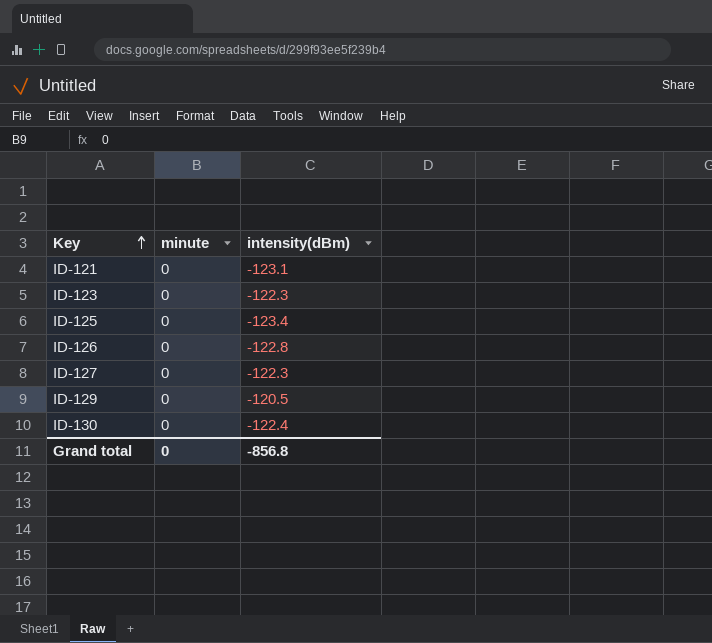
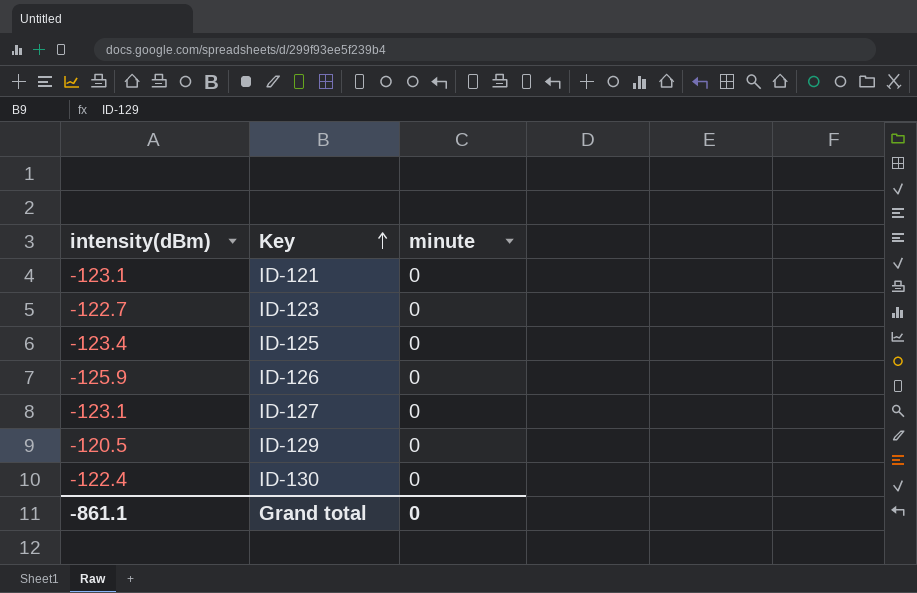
column intensity(dBm) | position: 3 -> 1
ID-123 | intensity(dBm): -122.3 -> -122.7
ID-126 | intensity(dBm): -122.8 -> -125.9
ID-127 | intensity(dBm): -122.3 -> -123.1
Grand total | intensity(dBm): -856.8 -> -861.1

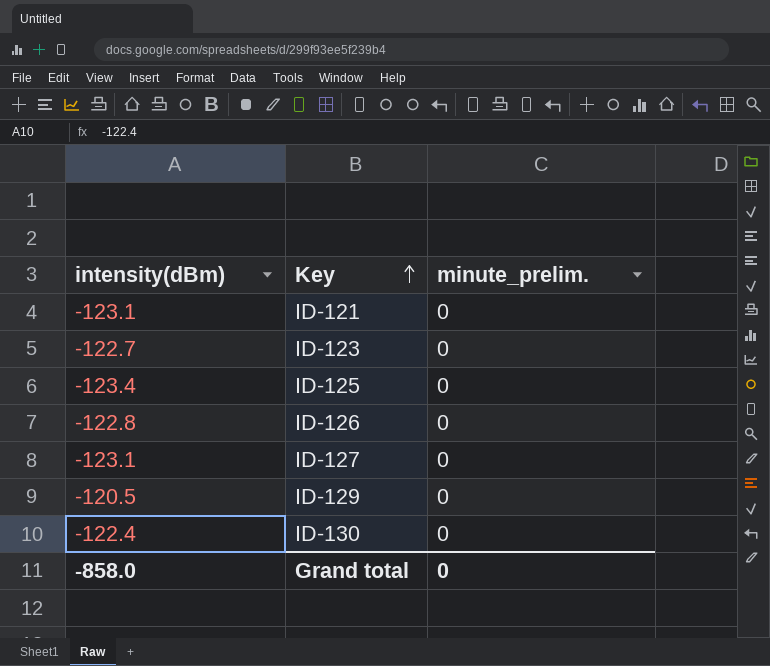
column name: minute -> minute_prelim.
ID-126 | intensity(dBm): -125.9 -> -122.8
Grand total | intensity(dBm): -861.1 -> -858.0

